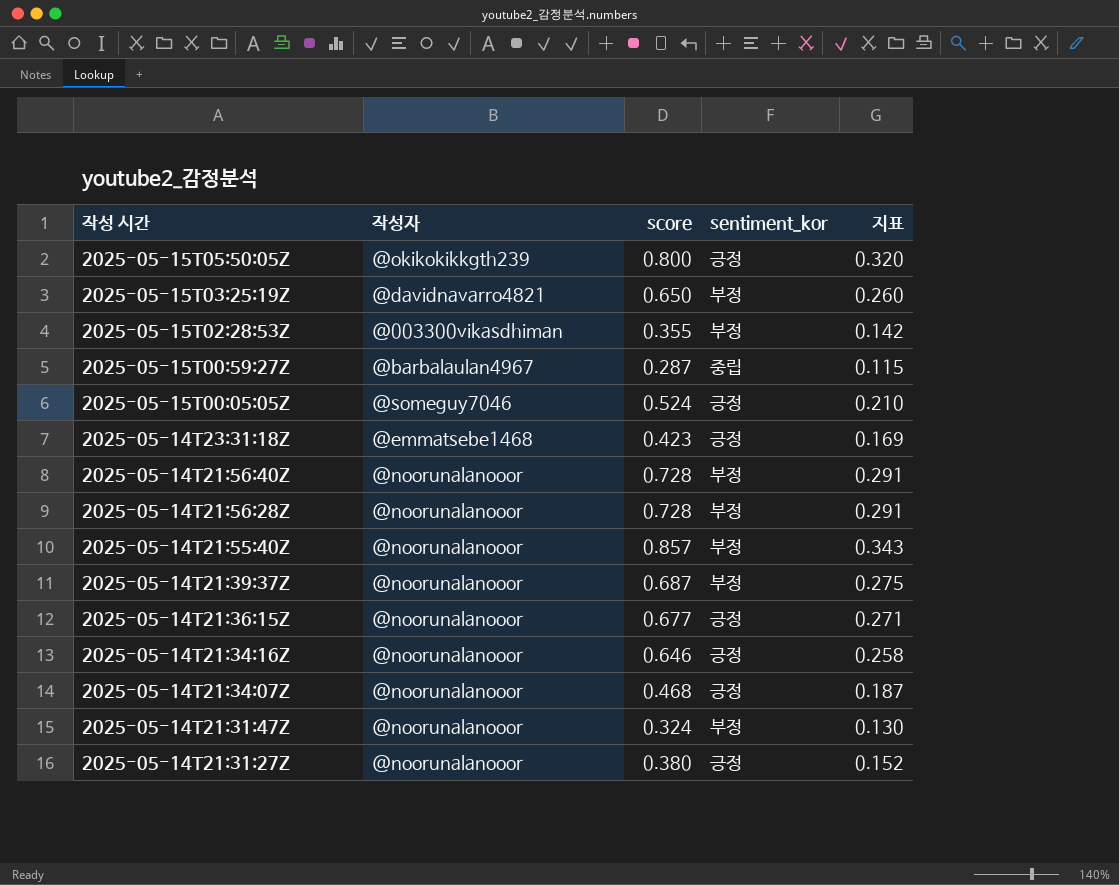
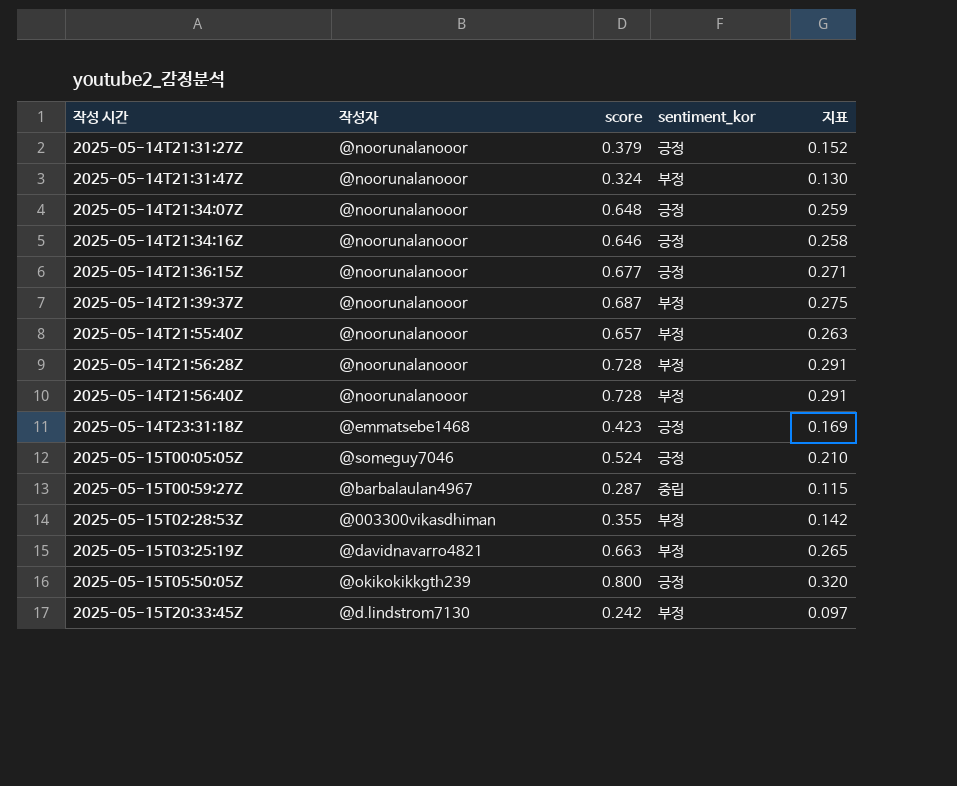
row order: 작성 시간 descending -> 작성 시간 ascending
2025-05-14T21:31:27Z | score: 0.380 -> 0.379
2025-05-14T21:34:07Z | score: 0.468 -> 0.648
2025-05-14T21:34:07Z | 지표: 0.187 -> 0.259
2025-05-14T21:55:40Z | score: 0.857 -> 0.657
2025-05-14T21:55:40Z | 지표: 0.343 -> 0.263
2025-05-15T03:25:19Z | score: 0.650 -> 0.663
2025-05-15T03:25:19Z | 지표: 0.260 -> 0.265
row 2025-05-15T20:33:45Z: none -> @d.lindstrom7130 | 0.242 | 부정 | 0.097

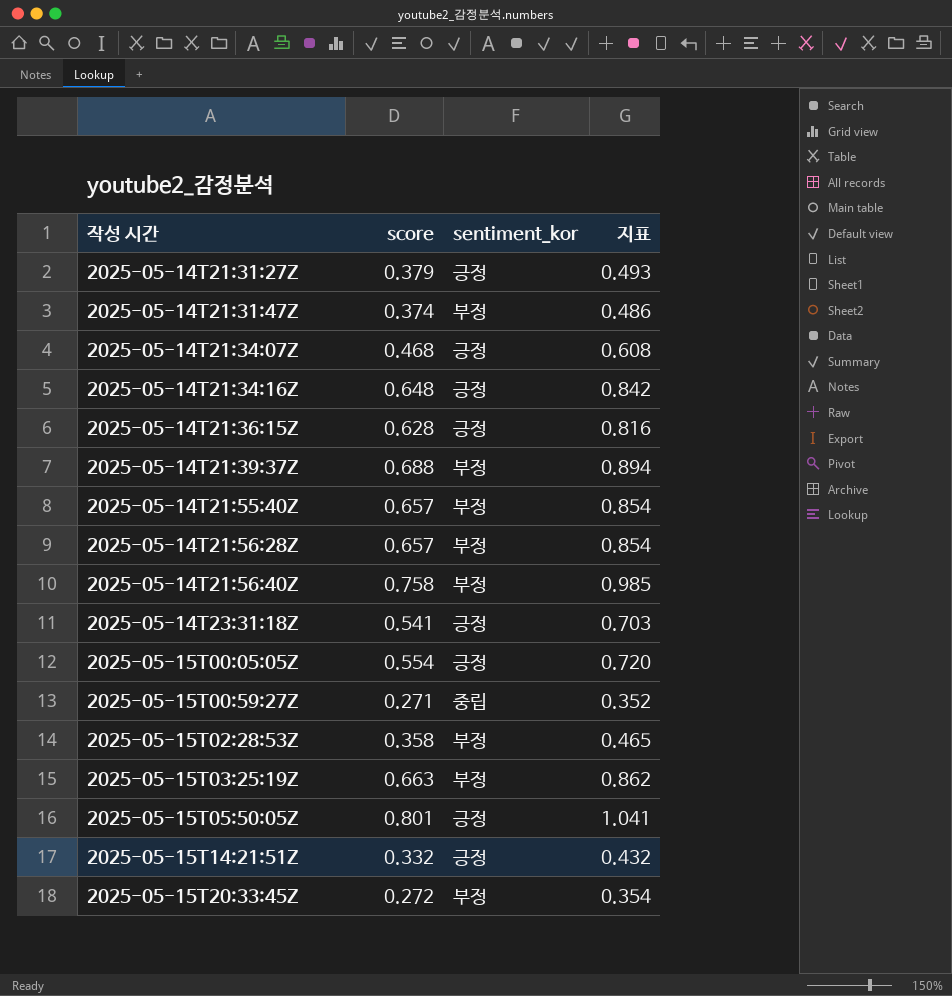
column 작성자 | position: 2 -> none
column 지표 | formula: [score] * 0.4 -> [score] * 1.3
2025-05-14T21:31:47Z | score: 0.324 -> 0.374
2025-05-14T21:34:07Z | score: 0.648 -> 0.468
2025-05-14T21:34:16Z | score: 0.646 -> 0.648
2025-05-14T21:36:15Z | score: 0.677 -> 0.628
2025-05-14T21:39:37Z | score: 0.687 -> 0.688
2025-05-14T21:56:28Z | score: 0.728 -> 0.657
2025-05-14T21:56:40Z | score: 0.728 -> 0.758
2025-05-14T23:31:18Z | score: 0.423 -> 0.541
2025-05-15T00:05:05Z | score: 0.524 -> 0.554
2025-05-15T00:59:27Z | score: 0.287 -> 0.271
2025-05-15T02:28:53Z | score: 0.355 -> 0.358
2025-05-15T05:50:05Z | score: 0.800 -> 0.801
row 2025-05-15T14:21:51Z: none -> 0.332 | 긍정 | 0.432
2025-05-15T20:33:45Z | score: 0.242 -> 0.272

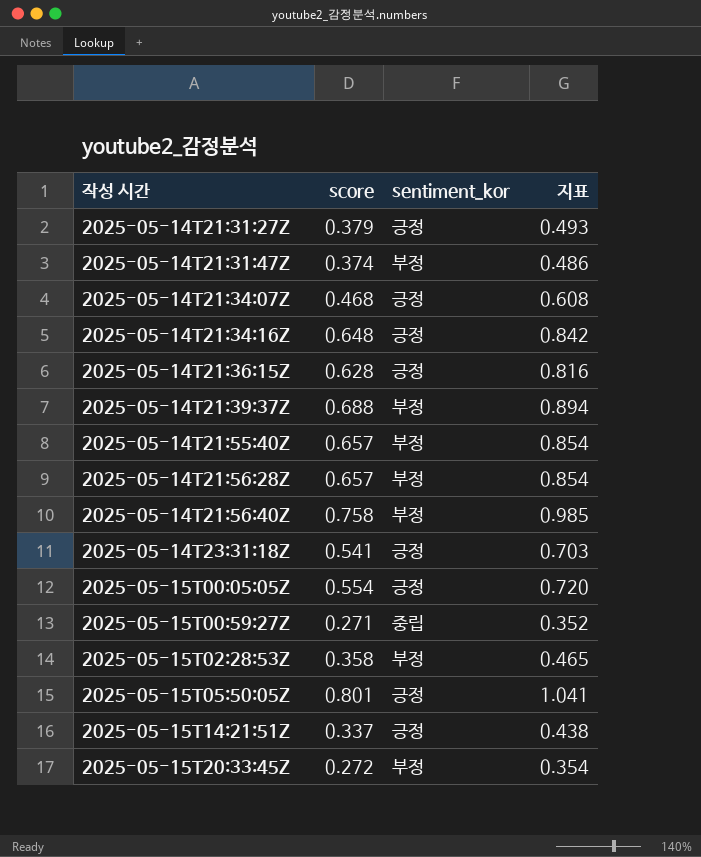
row 2025-05-15T03:25:19Z: 0.663 | 부정 | 0.862 -> none
2025-05-15T14:21:51Z | score: 0.332 -> 0.337
2025-05-15T14:21:51Z | 지표: 0.432 -> 0.438

